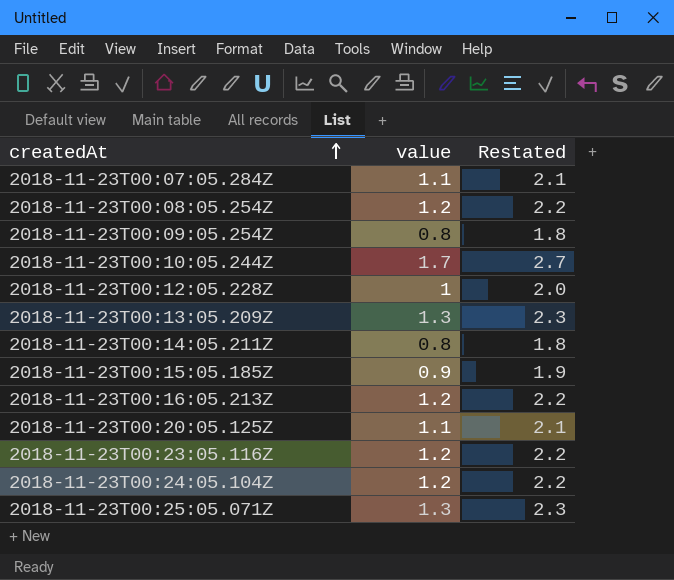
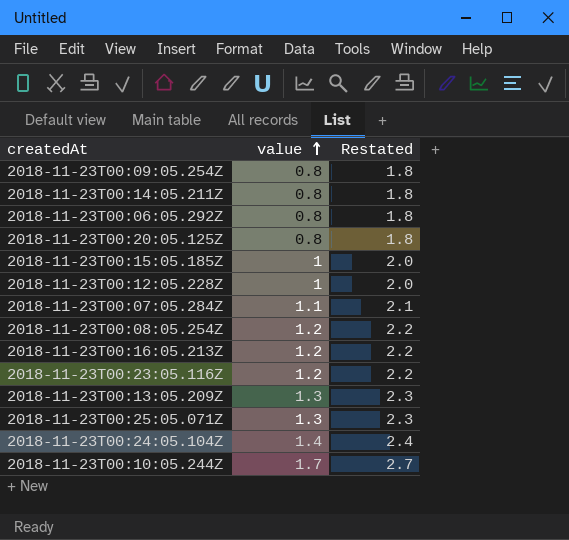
row order: createdAt ascending -> value ascending
row 2018-11-23T00:06:05.292Z: none -> 0.8 | 1.8
2018-11-23T00:20:05.125Z | value: 1.1 -> 0.8
2018-11-23T00:20:05.125Z | Restated: 2.1 -> 1.8
2018-11-23T00:15:05.185Z | value: 0.9 -> 1
2018-11-23T00:15:05.185Z | Restated: 1.9 -> 2.0
2018-11-23T00:24:05.104Z | value: 1.2 -> 1.4
2018-11-23T00:24:05.104Z | Restated: 2.2 -> 2.4

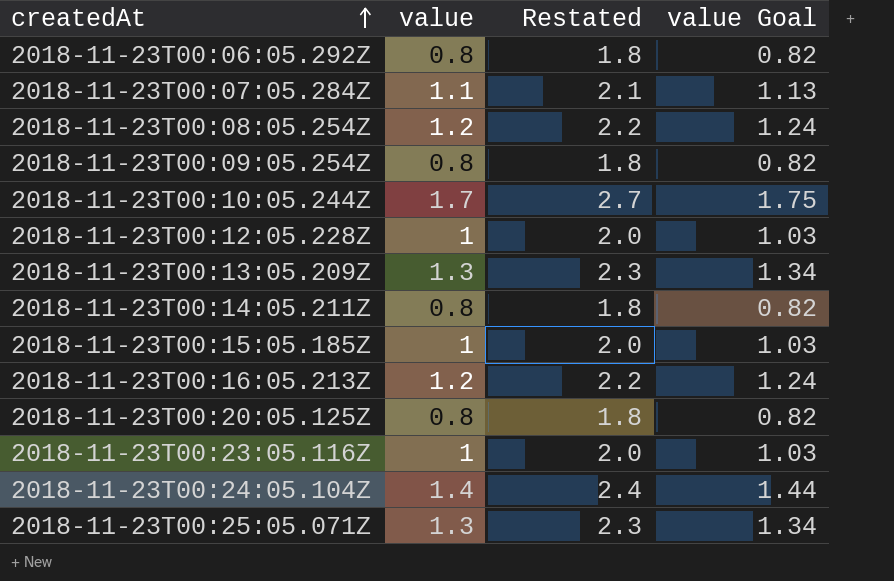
row order: value ascending -> createdAt ascending
column value Goal | formula: none -> [value] * 1.03
2018-11-23T00:23:05.116Z | value: 1.2 -> 1
2018-11-23T00:23:05.116Z | Restated: 2.2 -> 2.0

